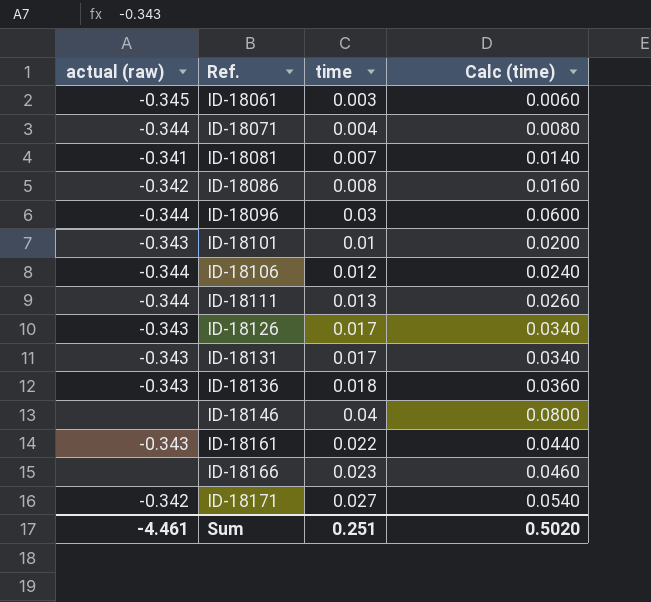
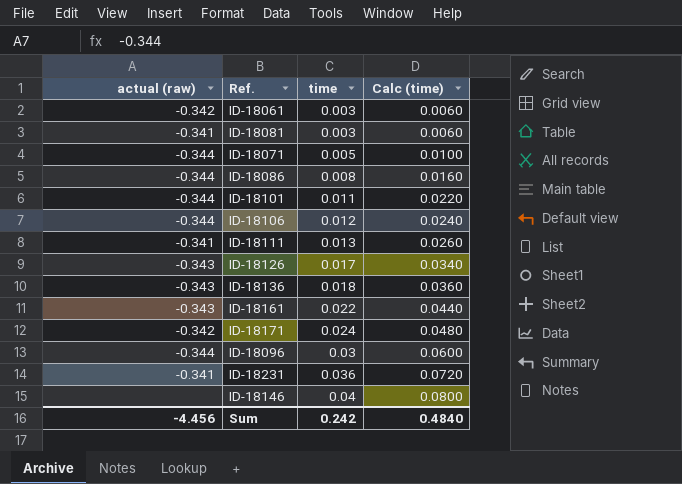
row order: Ref. ascending -> time ascending
row ID-18131: -0.343 | 0.017 | 0.0340 -> none
row ID-18166: none | 0.023 | 0.0460 -> none
ID-18061 | actual (raw): -0.345 -> -0.342
ID-18081 | time: 0.007 -> 0.003
ID-18081 | Calc (time): 0.0140 -> 0.0060
ID-18071 | time: 0.004 -> 0.005
ID-18071 | Calc (time): 0.0080 -> 0.0100
ID-18086 | actual (raw): -0.342 -> -0.344
ID-18101 | actual (raw): -0.343 -> -0.344
ID-18101 | time: 0.01 -> 0.011
ID-18101 | Calc (time): 0.0200 -> 0.0220
ID-18111 | actual (raw): -0.344 -> -0.341
ID-18171 | time: 0.027 -> 0.024
ID-18171 | Calc (time): 0.0540 -> 0.0480
row ID-18231: none -> -0.341 | 0.036 | 0.0720
Sum | actual (raw): -4.461 -> -4.456
Sum | time: 0.251 -> 0.242
Sum | Calc (time): 0.5020 -> 0.4840

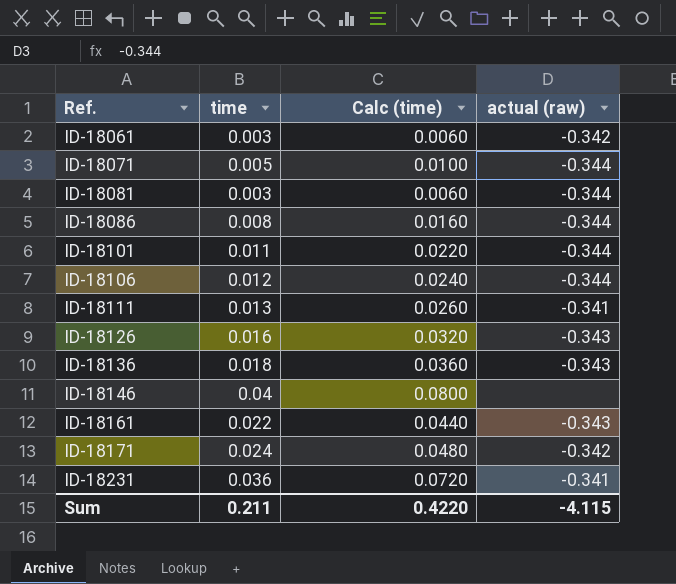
row order: time ascending -> Ref. ascending
column actual (raw) | position: 1 -> 4
row ID-18096: -0.344 | 0.03 | 0.0600 -> none
ID-18081 | actual (raw): -0.341 -> -0.344
ID-18126 | time: 0.017 -> 0.016
ID-18126 | Calc (time): 0.0340 -> 0.0320
Sum | time: 0.242 -> 0.211
Sum | Calc (time): 0.4840 -> 0.4220
Sum | actual (raw): -4.456 -> -4.115

